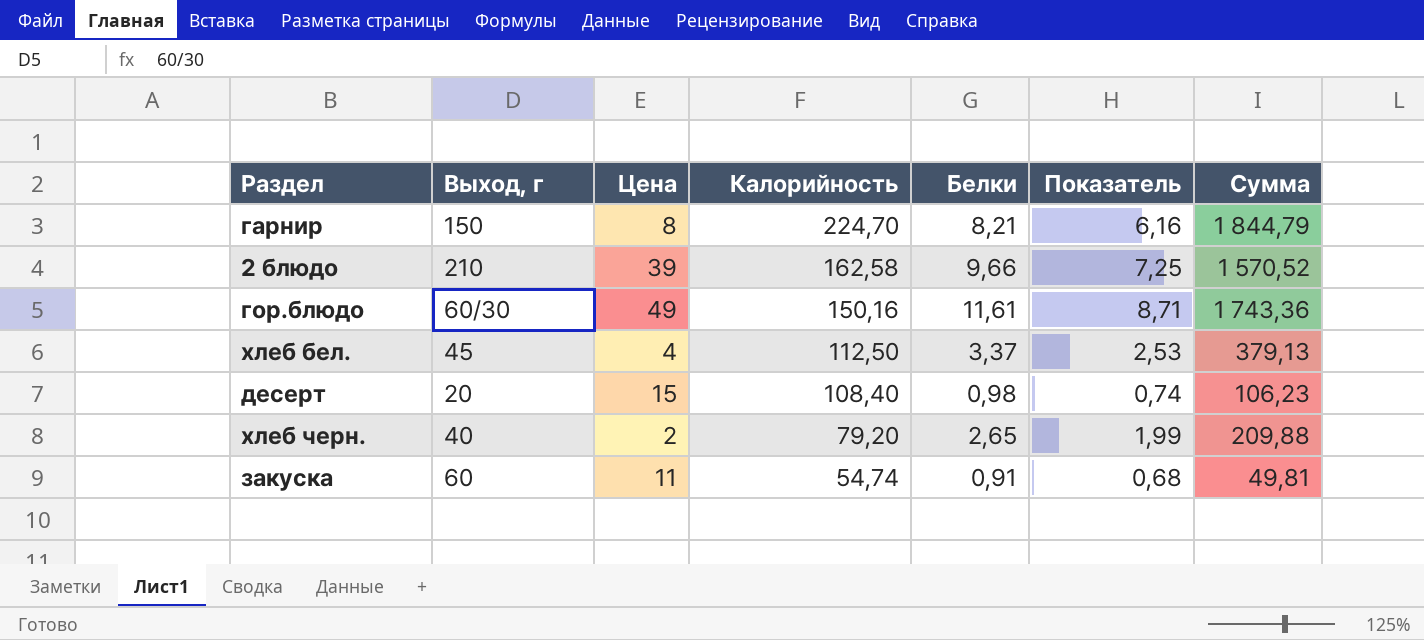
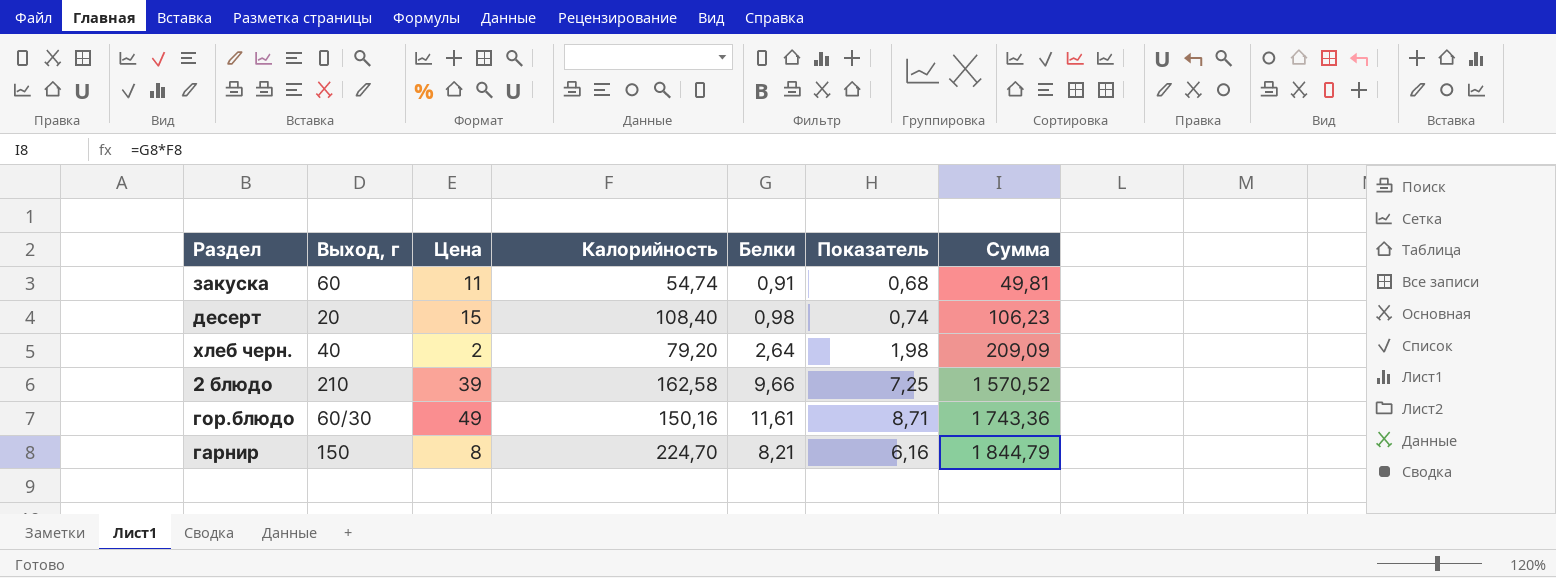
row order: Калорийность descending -> Сумма ascending
row хлеб бел.: 45 | 4 | 112,50 | 3,37 | 2,53 | 379,13 -> none
хлеб черн. | Белки: 2,65 -> 2,64
хлеб черн. | Показатель: 1,99 -> 1,98
хлеб черн. | Сумма: 209,88 -> 209,09

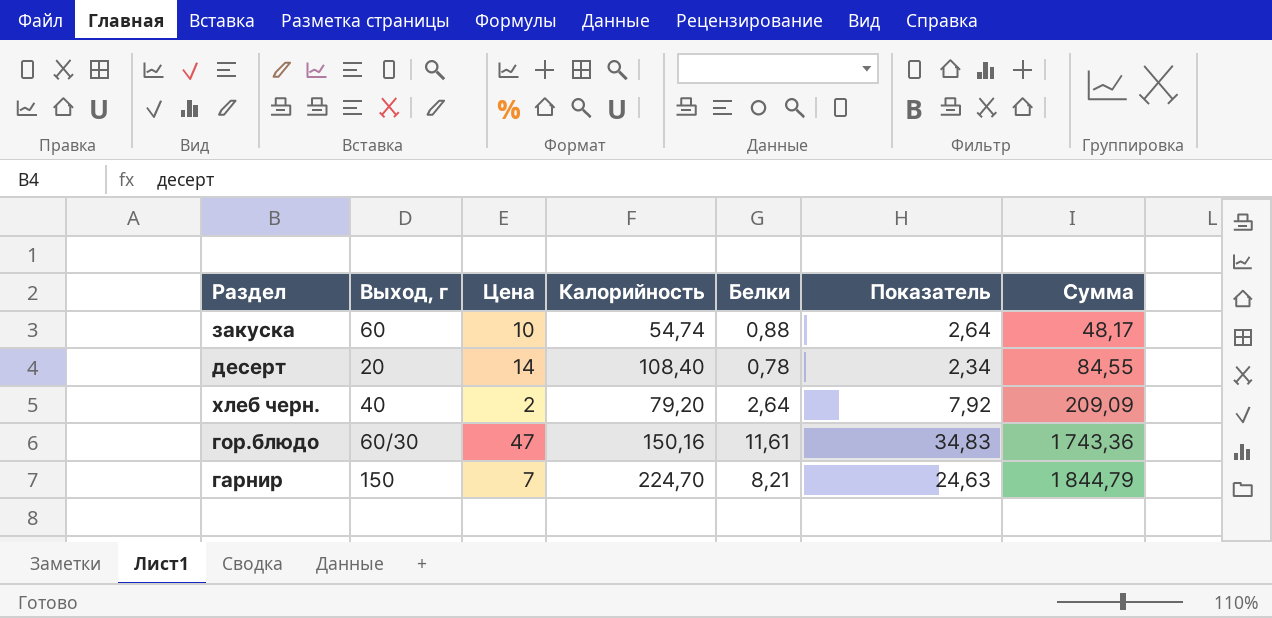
column Показатель | formula: [Белки] * 0,75 -> [Белки] * 3
row 2 блюдо: 210 | 39 | 162,58 | 9,66 | 7,25 | 1 570,52 -> none
закуска | Цена: 11 -> 10
закуска | Белки: 0,91 -> 0,88
закуска | Сумма: 49,81 -> 48,17
десерт | Цена: 15 -> 14
десерт | Белки: 0,98 -> 0,78
десерт | Сумма: 106,23 -> 84,55
гор.блюдо | Цена: 49 -> 47
гарнир | Цена: 8 -> 7

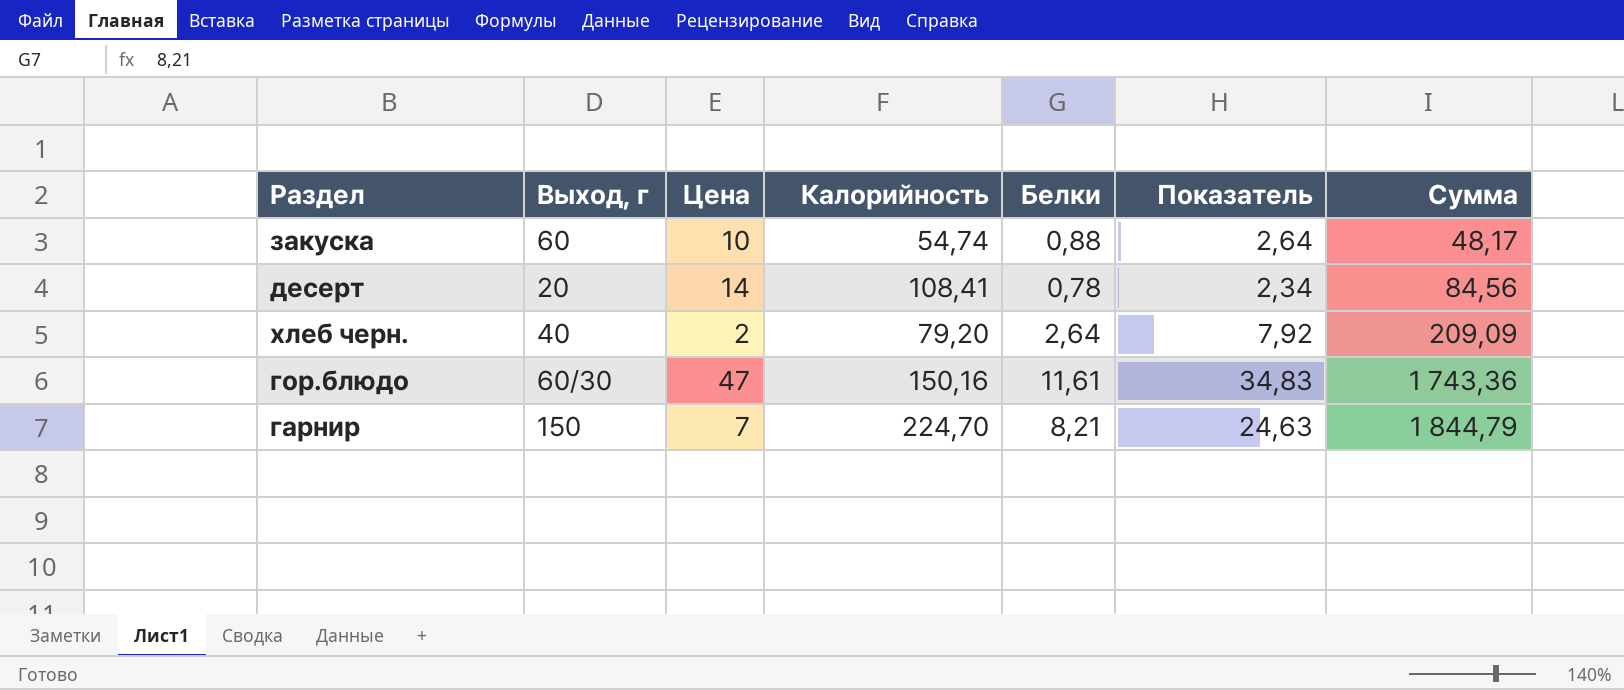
десерт | Калорийность: 108,40 -> 108,41
десерт | Сумма: 84,55 -> 84,56

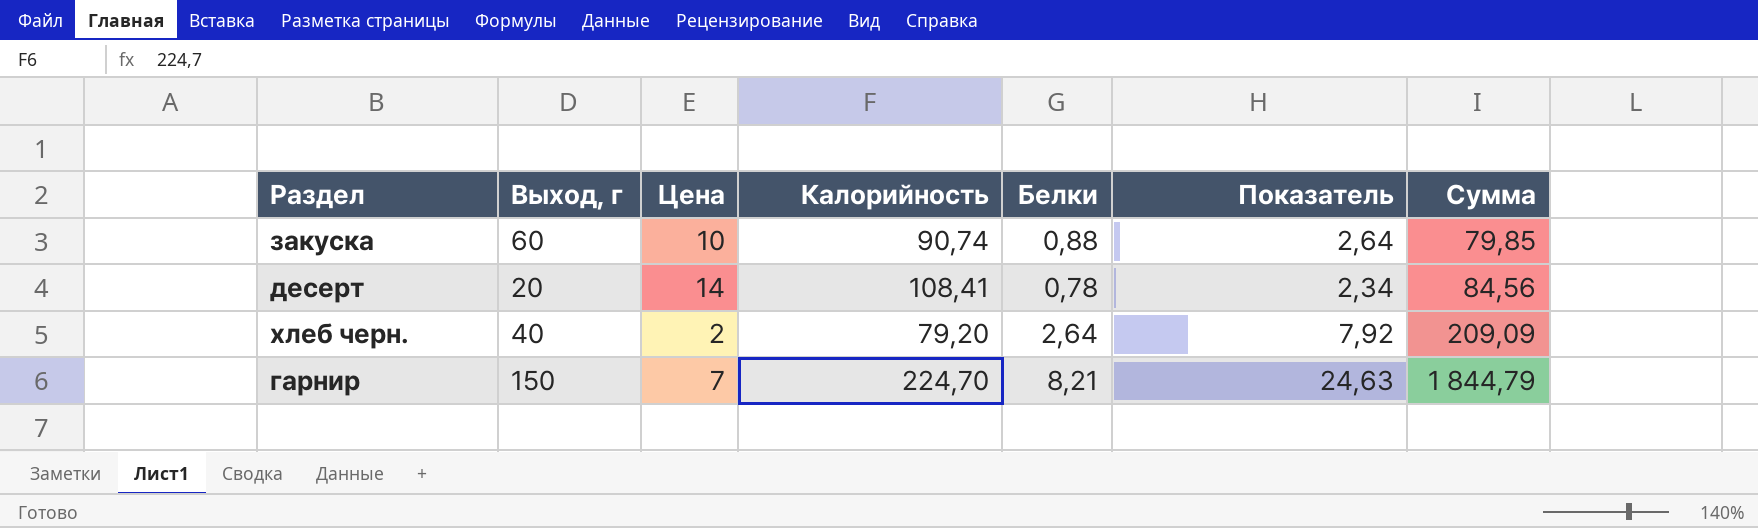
row гор.блюдо: 60/30 | 47 | 150,16 | 11,61 | 34,83 | 1 743,36 -> none
закуска | Калорийность: 54,74 -> 90,74
закуска | Сумма: 48,17 -> 79,85

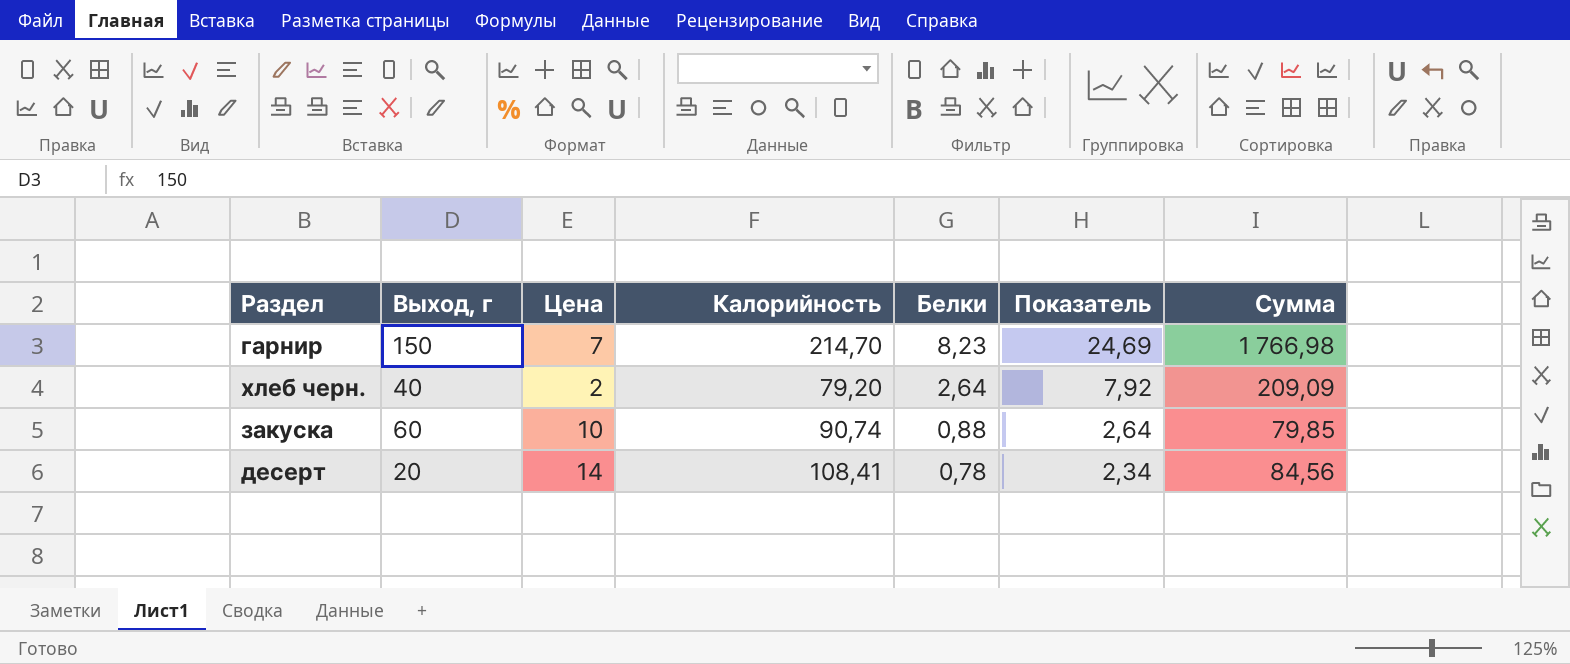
row order: Сумма ascending -> Белки descending
гарнир | Калорийность: 224,70 -> 214,70
гарнир | Белки: 8,21 -> 8,23
гарнир | Показатель: 24,63 -> 24,69
гарнир | Сумма: 1 844,79 -> 1 766,98

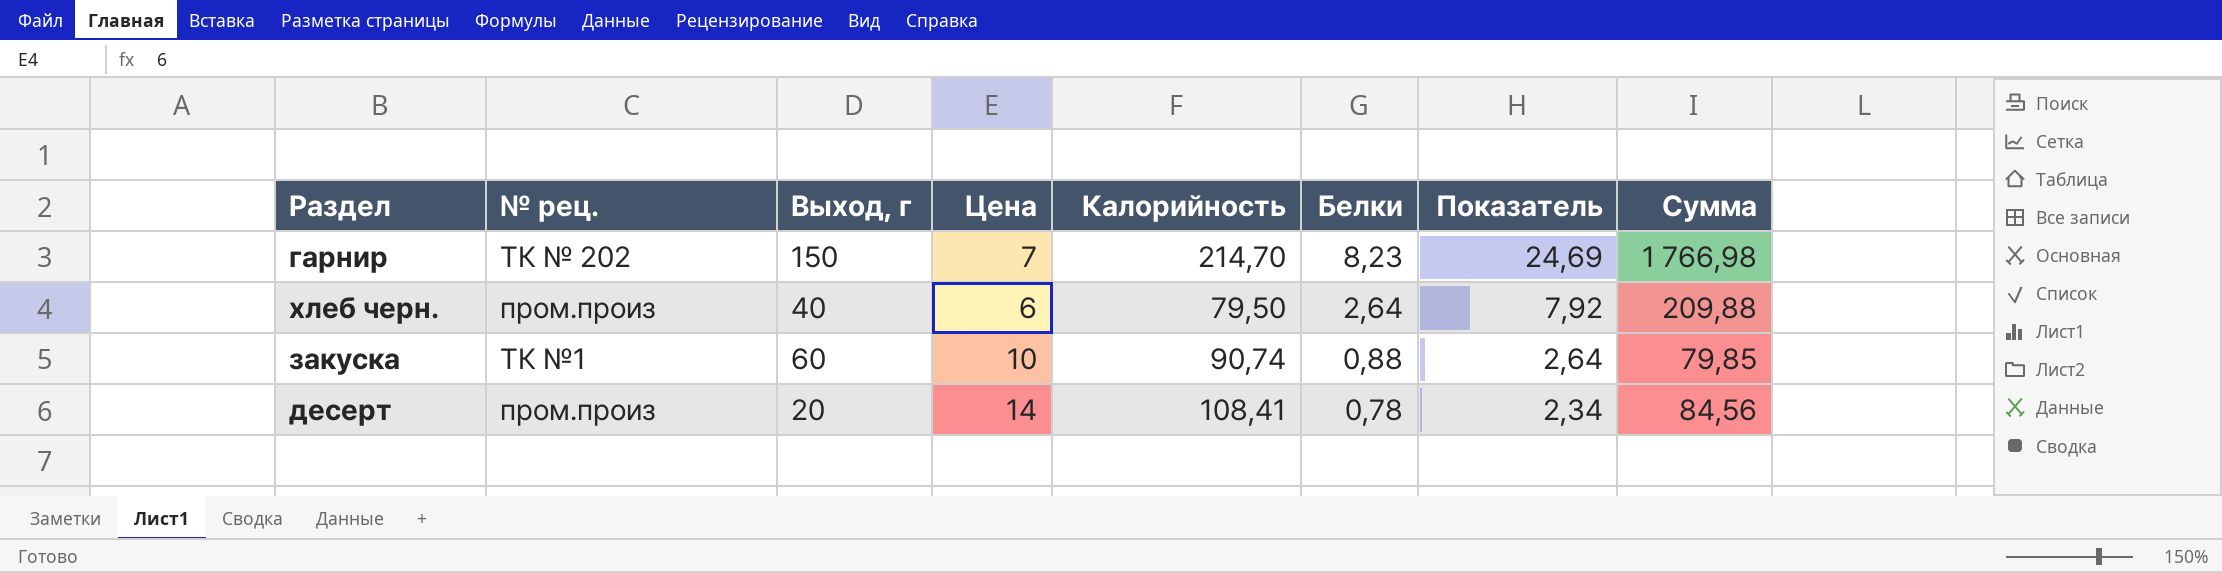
column № рец. | position: none -> 2
хлеб черн. | Цена: 2 -> 6
хлеб черн. | Калорийность: 79,20 -> 79,50
хлеб черн. | Сумма: 209,09 -> 209,88

